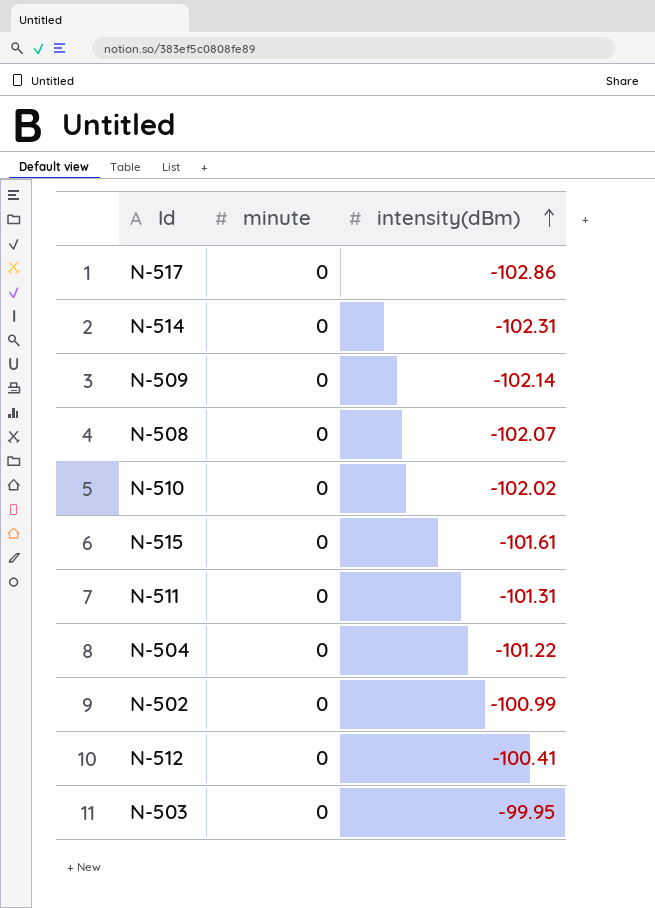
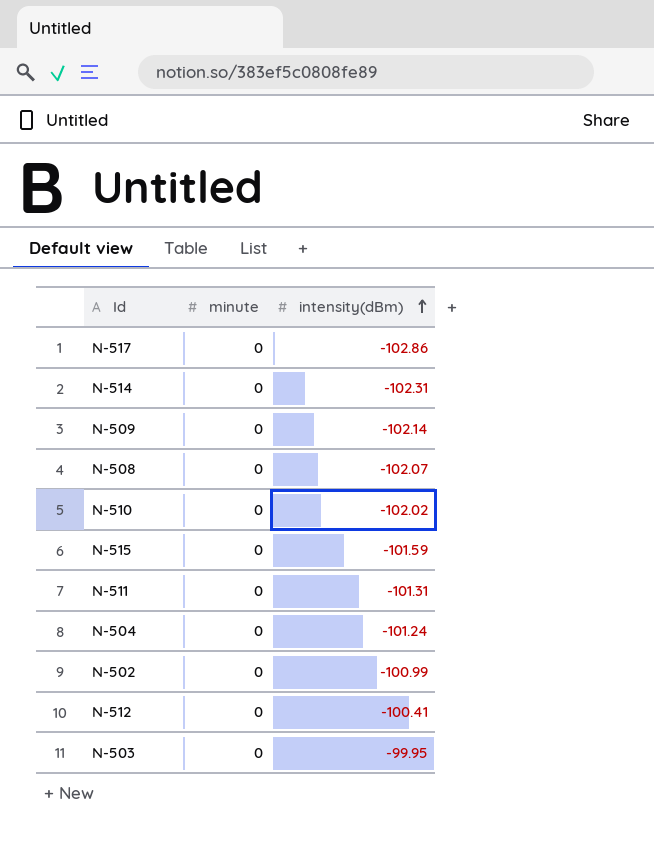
N-515 | intensity(dBm): -101.61 -> -101.59
N-504 | intensity(dBm): -101.22 -> -101.24

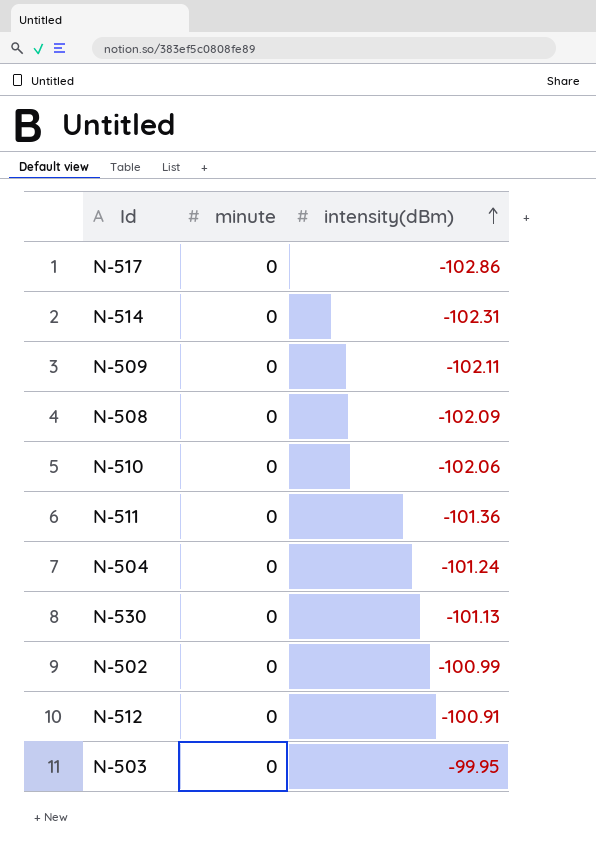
row N-515: 0 | -101.59 -> none
N-509 | intensity(dBm): -102.14 -> -102.11
N-508 | intensity(dBm): -102.07 -> -102.09
N-510 | intensity(dBm): -102.02 -> -102.06
N-511 | intensity(dBm): -101.31 -> -101.36
row N-530: none -> 0 | -101.13
N-512 | intensity(dBm): -100.41 -> -100.91

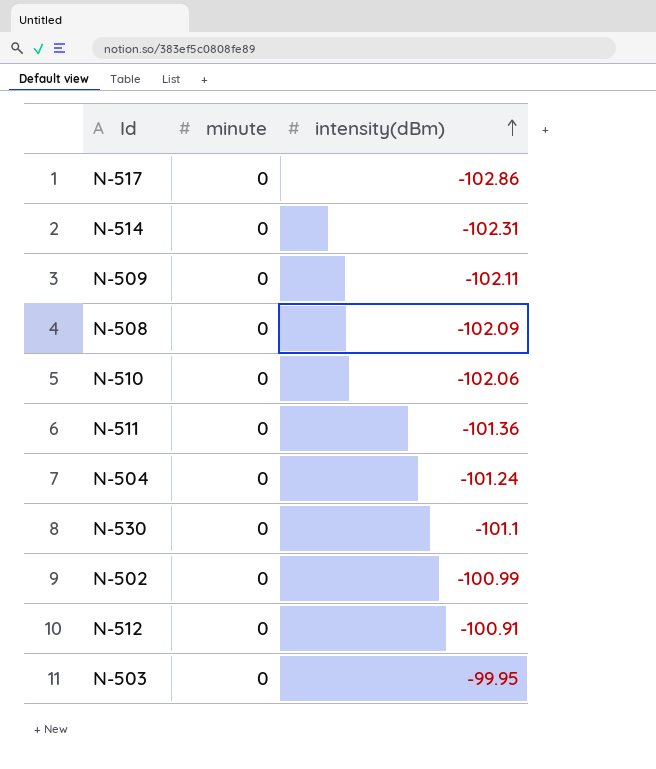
N-530 | intensity(dBm): -101.13 -> -101.1

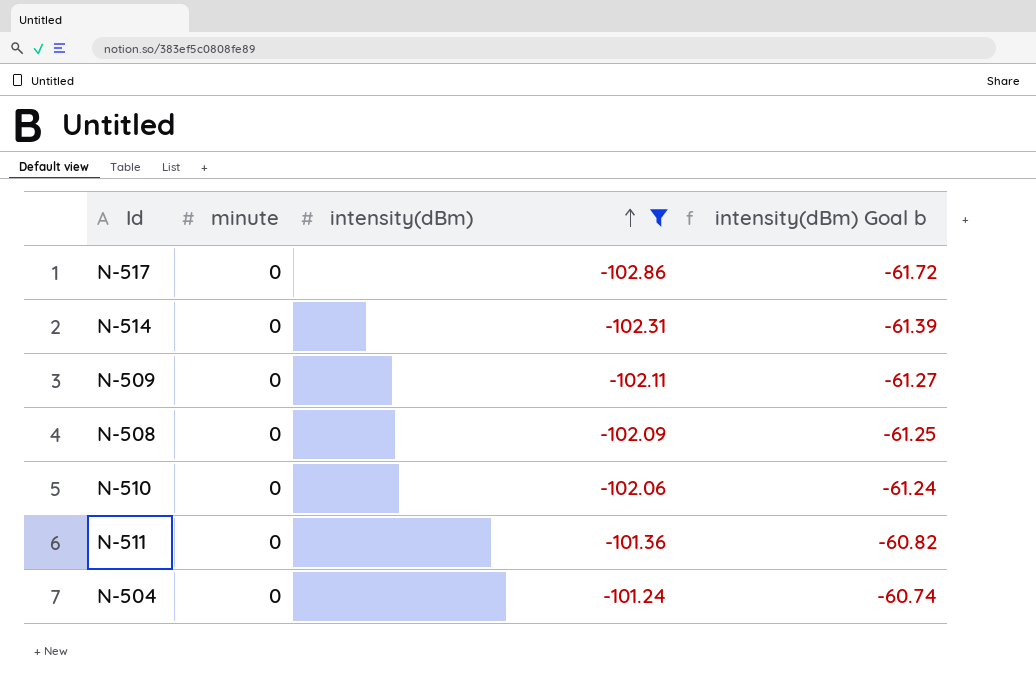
filter: none -> intensity(dBm) <= -101.24
column intensity(dBm) Goal b | formula: none -> [intensity(dBm)] * 0.6

